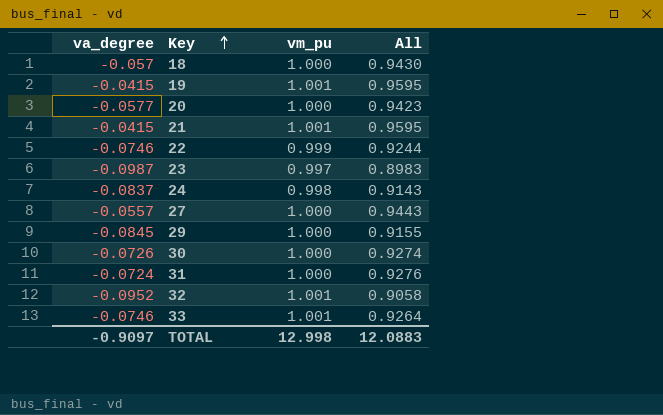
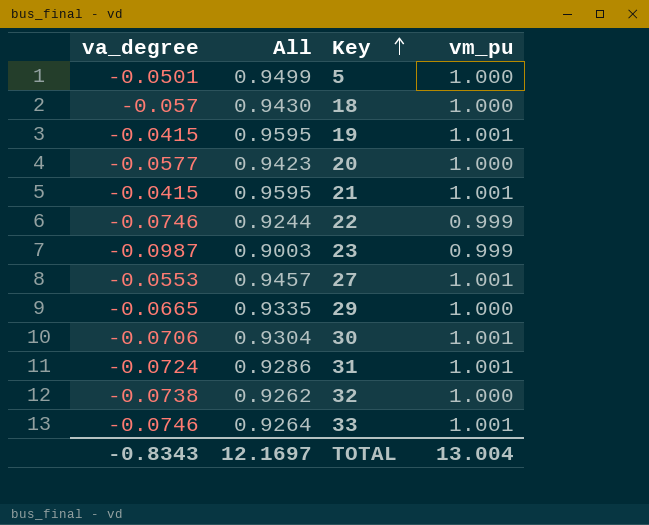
column All | position: 4 -> 2
row 24: -0.0837 | 0.998 | 0.9143 -> none
row 5: none -> -0.0501 | 0.9499 | 1.000
23 | All: 0.8983 -> 0.9003
23 | vm_pu: 0.997 -> 0.999
27 | va_degree: -0.0557 -> -0.0553
27 | All: 0.9443 -> 0.9457
27 | vm_pu: 1.000 -> 1.001
29 | va_degree: -0.0845 -> -0.0665
29 | All: 0.9155 -> 0.9335
30 | va_degree: -0.0726 -> -0.0706
30 | All: 0.9274 -> 0.9304
30 | vm_pu: 1.000 -> 1.001
31 | All: 0.9276 -> 0.9286
31 | vm_pu: 1.000 -> 1.001
32 | va_degree: -0.0952 -> -0.0738
32 | All: 0.9058 -> 0.9262
32 | vm_pu: 1.001 -> 1.000
TOTAL | va_degree: -0.9097 -> -0.8343
TOTAL | All: 12.0883 -> 12.1697
TOTAL | vm_pu: 12.998 -> 13.004

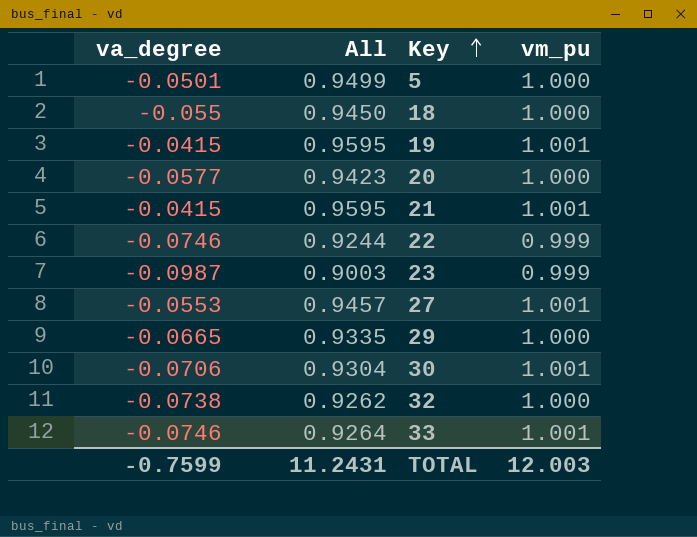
row 31: -0.0724 | 0.9286 | 1.001 -> none
18 | va_degree: -0.057 -> -0.055
18 | All: 0.9430 -> 0.9450
TOTAL | va_degree: -0.8343 -> -0.7599
TOTAL | All: 12.1697 -> 11.2431
TOTAL | vm_pu: 13.004 -> 12.003

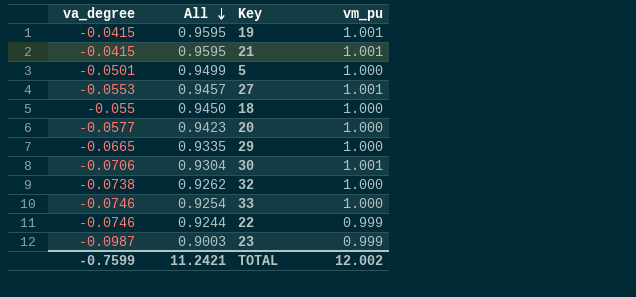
row order: Key ascending -> All descending
33 | All: 0.9264 -> 0.9254
33 | vm_pu: 1.001 -> 1.000
TOTAL | All: 11.2431 -> 11.2421
TOTAL | vm_pu: 12.003 -> 12.002

